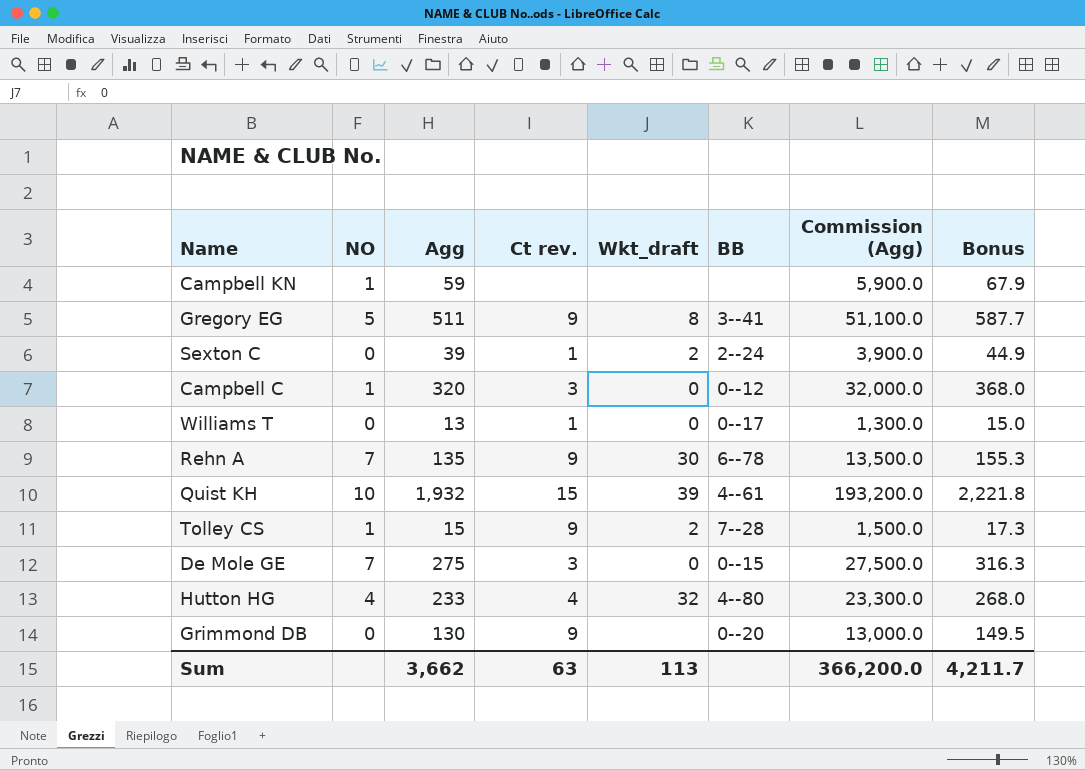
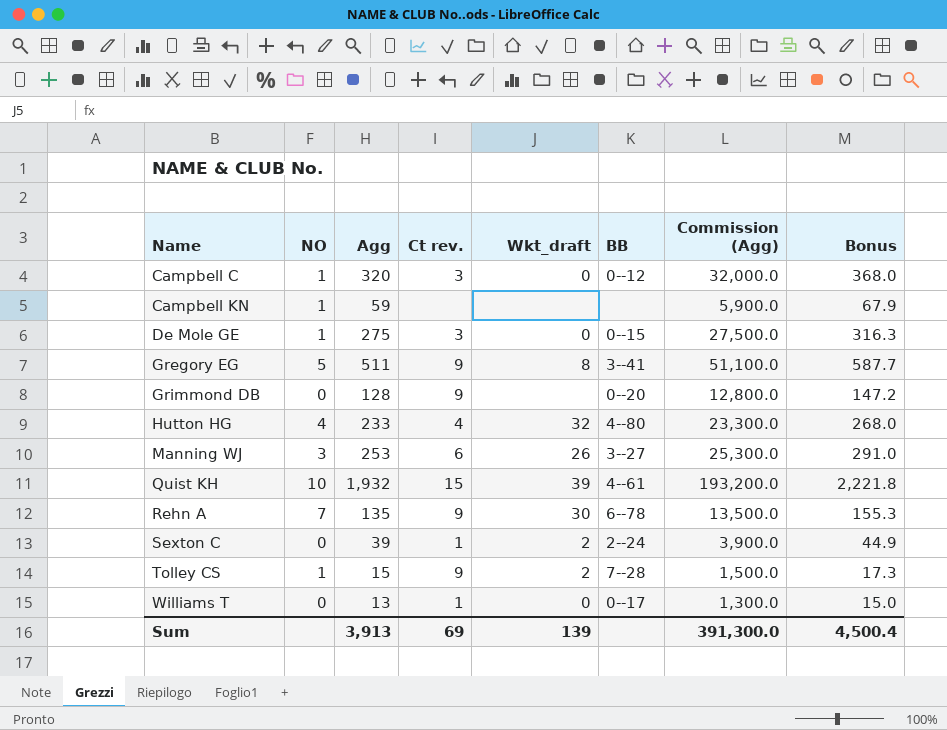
row order: none -> Name ascending
De Mole GE | NO: 7 -> 1
Grimmond DB | Agg: 130 -> 128
Grimmond DB | Commission (Agg): 13,000.0 -> 12,800.0
Grimmond DB | Bonus: 149.5 -> 147.2
row Manning WJ: none -> 3 | 253 | 6 | 26 | 3--27 | 25,300.0 | 291.0
Sum | Agg: 3,662 -> 3,913
Sum | Ct rev.: 63 -> 69
Sum | Wkt_draft: 113 -> 139
Sum | Commission (Agg): 366,200.0 -> 391,300.0
Sum | Bonus: 4,211.7 -> 4,500.4

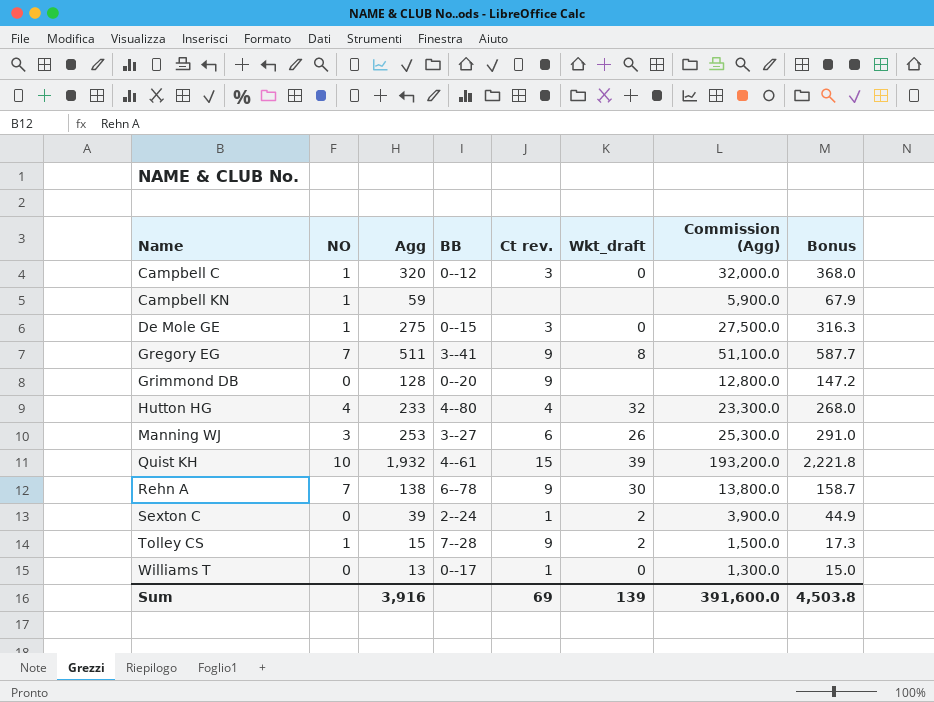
column BB | position: 6 -> 4
Gregory EG | NO: 5 -> 7
Rehn A | Agg: 135 -> 138
Rehn A | Commission (Agg): 13,500.0 -> 13,800.0
Rehn A | Bonus: 155.3 -> 158.7
Sum | Agg: 3,913 -> 3,916
Sum | Commission (Agg): 391,300.0 -> 391,600.0
Sum | Bonus: 4,500.4 -> 4,503.8

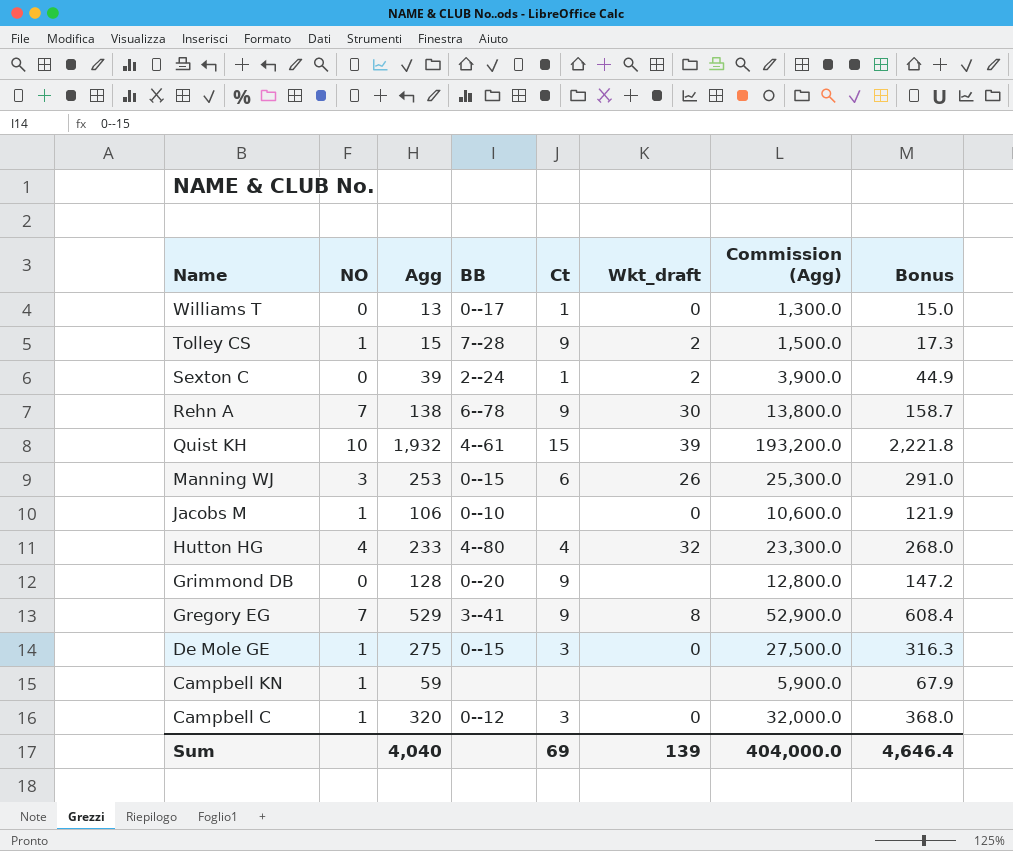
row order: Name ascending -> Name descending
column name: Ct rev. -> Ct
Manning WJ | BB: 3--27 -> 0--15
row Jacobs M: none -> 1 | 106 | 0--10 | none | 0 | 10,600.0 | 121.9
Gregory EG | Agg: 511 -> 529
Gregory EG | Commission (Agg): 51,100.0 -> 52,900.0
Gregory EG | Bonus: 587.7 -> 608.4
Sum | Agg: 3,916 -> 4,040
Sum | Commission (Agg): 391,600.0 -> 404,000.0
Sum | Bonus: 4,503.8 -> 4,646.4

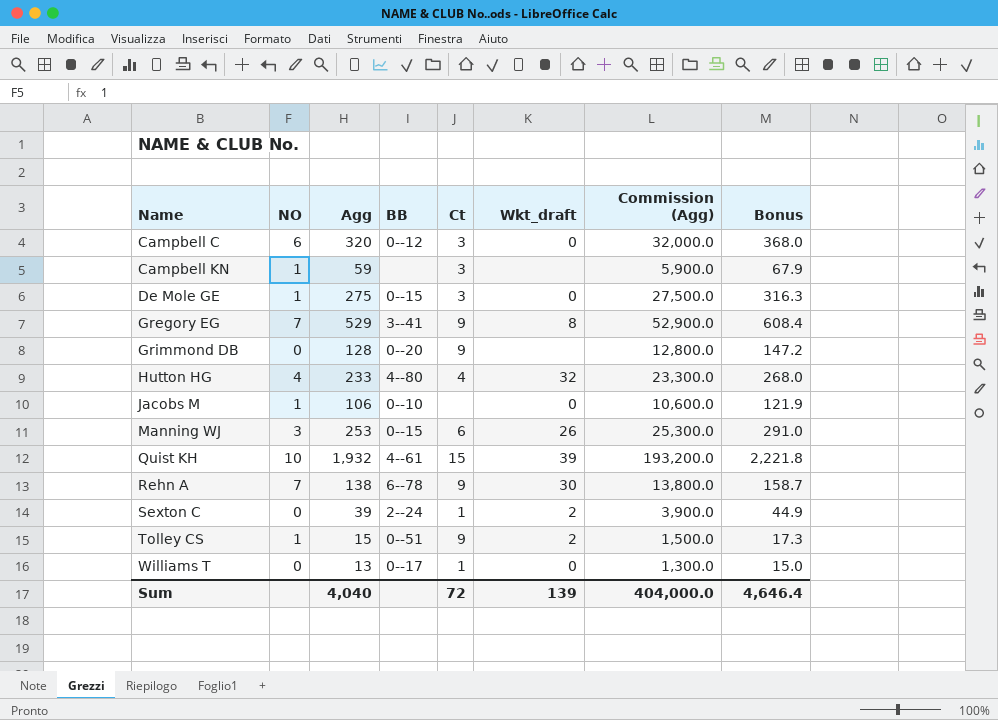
row order: Name descending -> Name ascending
Campbell C | NO: 1 -> 6
Campbell KN | Ct: none -> 3
Tolley CS | BB: 7--28 -> 0--51
Sum | Ct: 69 -> 72

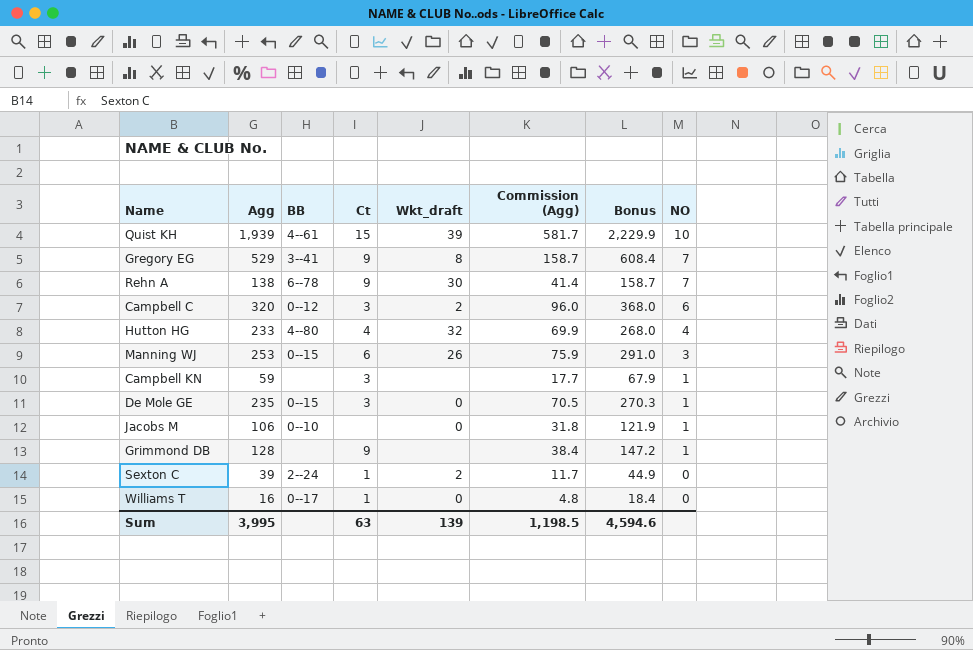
row order: Name ascending -> NO descending
column Commission (Agg) | formula: [Agg] * 100 -> [Agg] * 0.3
column NO | position: 2 -> 8
row Tolley CS: 1 | 15 | 0--51 | 9 | 2 | 1,500.0 | 17.3 -> none
Quist KH | Agg: 1,932 -> 1,939
Quist KH | Bonus: 2,221.8 -> 2,229.9
Campbell C | Wkt_draft: 0 -> 2
De Mole GE | Agg: 275 -> 235
De Mole GE | Bonus: 316.3 -> 270.3
Grimmond DB | BB: 0--20 -> none
Grimmond DB | NO: 0 -> 1
Williams T | Agg: 13 -> 16
Williams T | Bonus: 15.0 -> 18.4
Sum | Agg: 4,040 -> 3,995
Sum | Ct: 72 -> 63
Sum | Commission (Agg): 404,000.0 -> 1,198.5
Sum | Bonus: 4,646.4 -> 4,594.6

